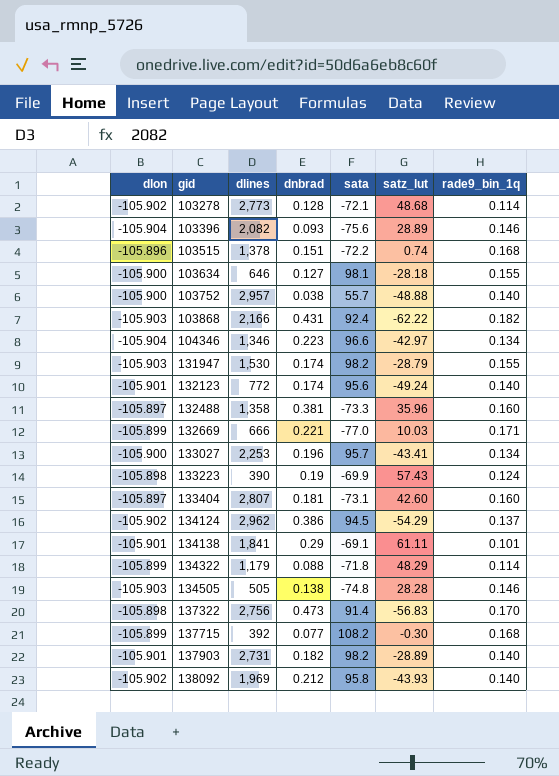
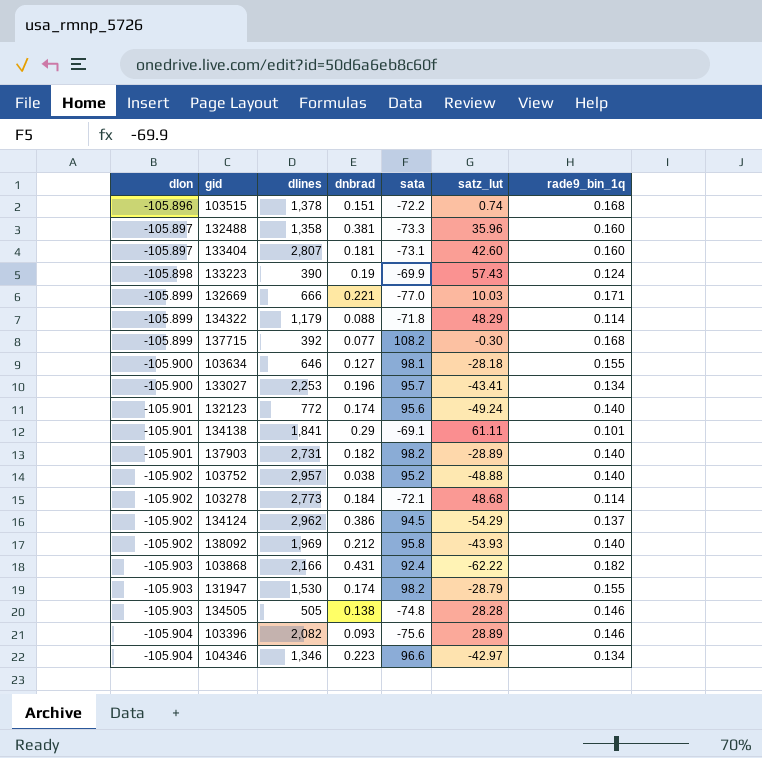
row order: gid ascending -> dlon descending
row 137322: -105.898 | 2,756 | 0.473 | 91.4 | -56.83 | 0.170 -> none
103752 | dlon: -105.900 -> -105.902
103752 | sata: 55.7 -> 95.2
103278 | dnbrad: 0.128 -> 0.184

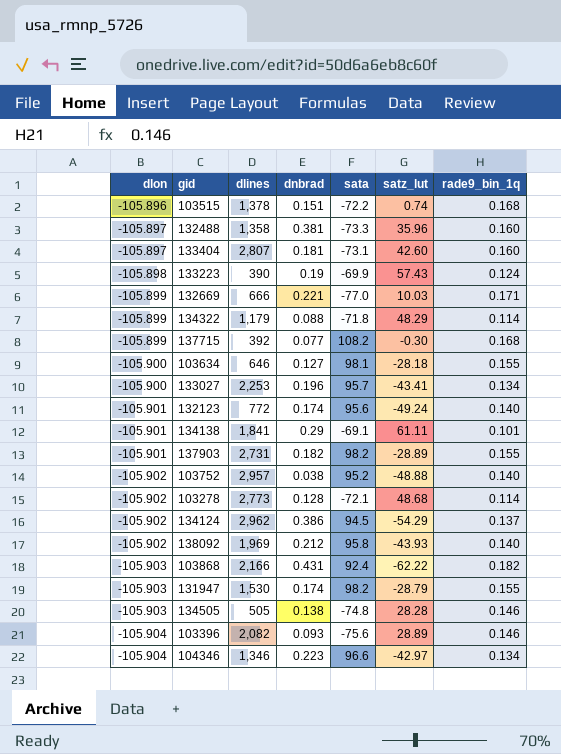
137903 | rade9_bin_1q: 0.140 -> 0.155
103278 | dnbrad: 0.184 -> 0.128

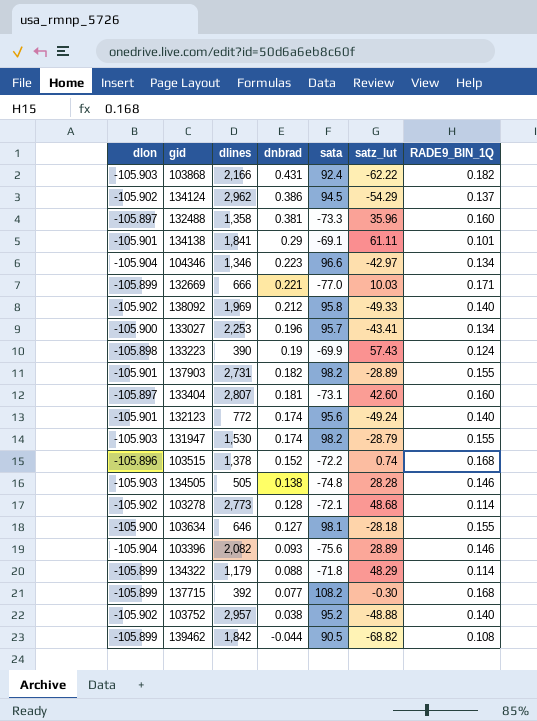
row order: dlon descending -> dnbrad descending
column name: rade9_bin_1q -> RADE9_BIN_1Q
138092 | satz_lut: -43.93 -> -49.33
103515 | dnbrad: 0.151 -> 0.152
row 139462: none -> -105.899 | 1,842 | -0.044 | 90.5 | -68.82 | 0.108

